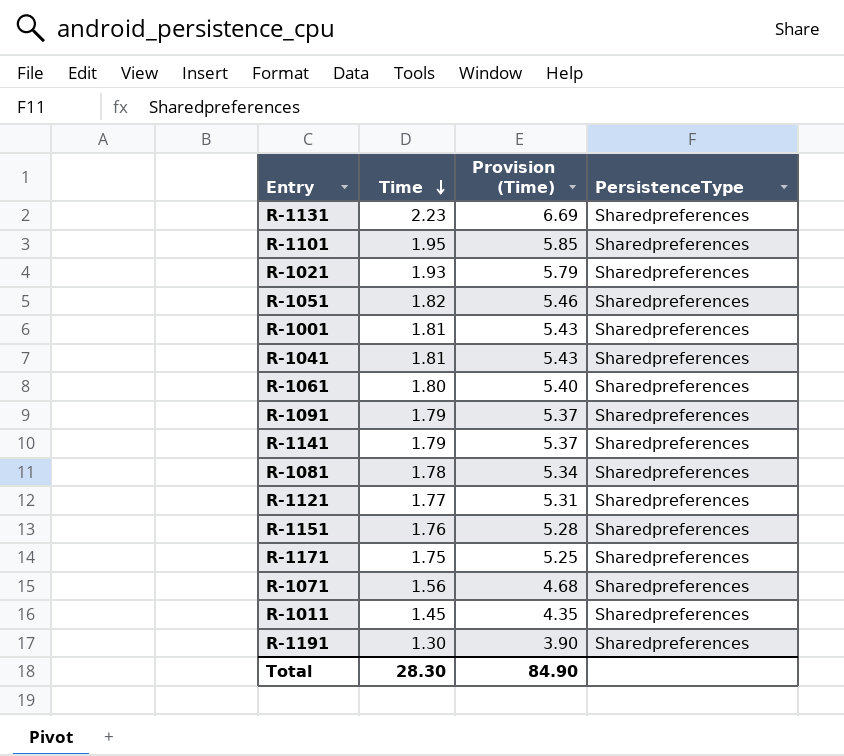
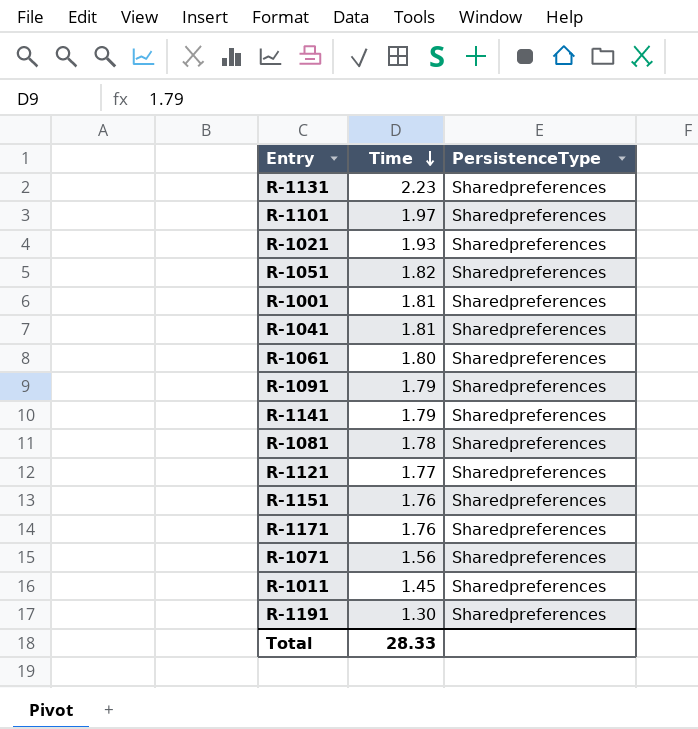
column Provision (Time) | formula: [Time] * 3 -> none
R-1101 | Time: 1.95 -> 1.97
R-1171 | Time: 1.75 -> 1.76
Total | Time: 28.30 -> 28.33

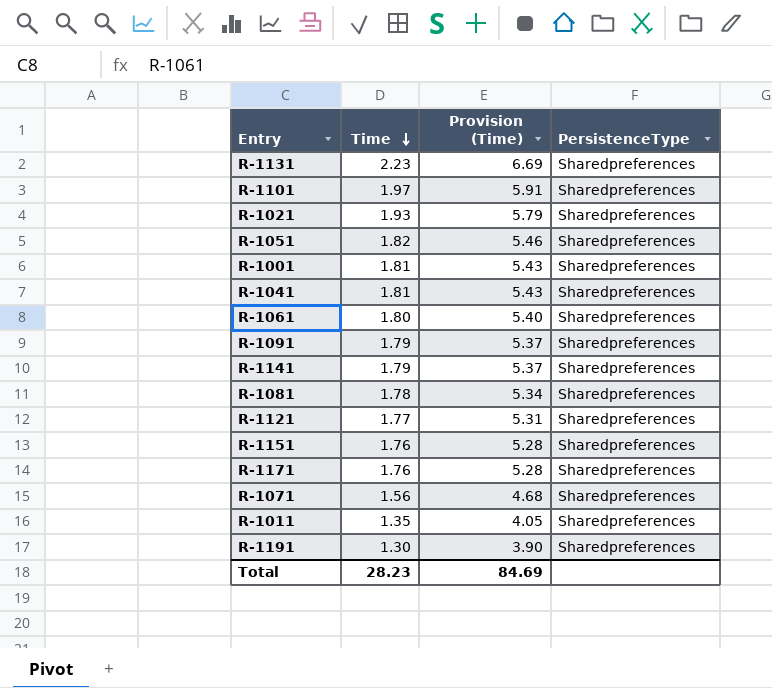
column Provision (Time) | formula: none -> [Time] * 3
R-1011 | Time: 1.45 -> 1.35
Total | Time: 28.33 -> 28.23

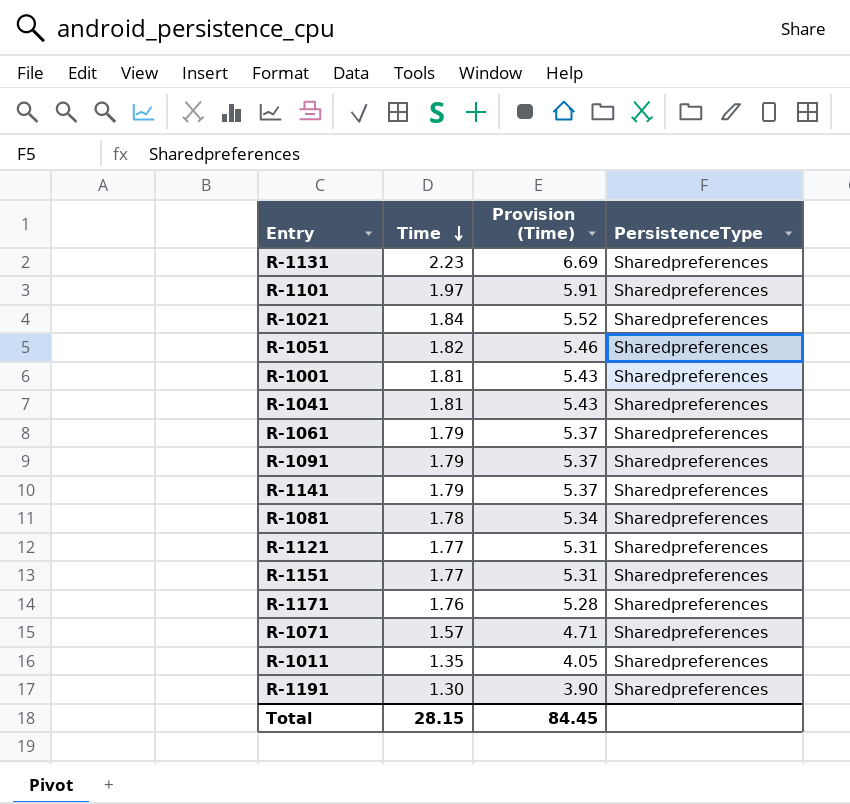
R-1021 | Time: 1.93 -> 1.84
R-1021 | Provision (Time): 5.79 -> 5.52
R-1061 | Time: 1.80 -> 1.79
R-1061 | Provision (Time): 5.40 -> 5.37
R-1151 | Time: 1.76 -> 1.77
R-1151 | Provision (Time): 5.28 -> 5.31
R-1071 | Time: 1.56 -> 1.57
R-1071 | Provision (Time): 4.68 -> 4.71
Total | Time: 28.23 -> 28.15
Total | Provision (Time): 84.69 -> 84.45

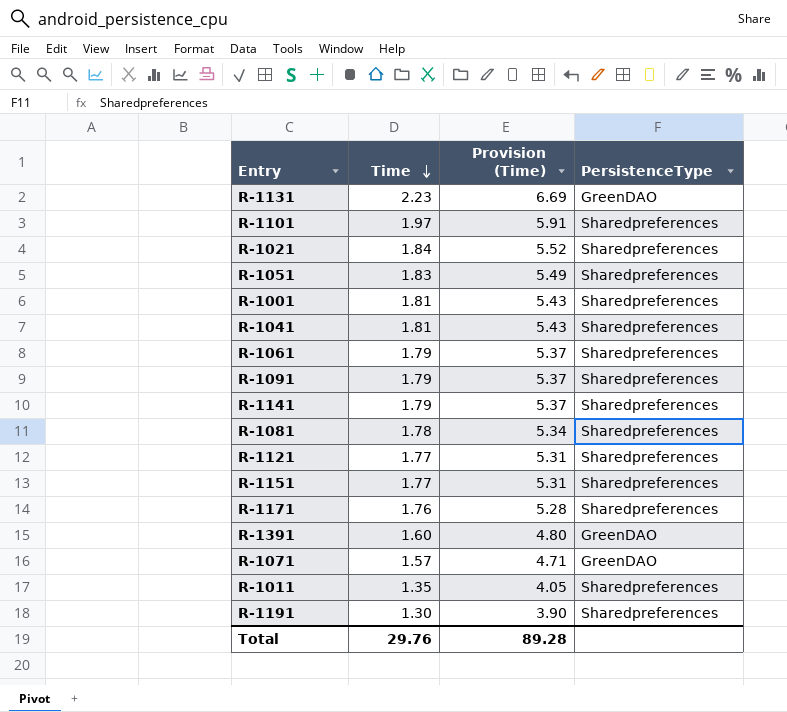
R-1131 | PersistenceType: Sharedpreferences -> GreenDAO
R-1051 | Time: 1.82 -> 1.83
R-1051 | Provision (Time): 5.46 -> 5.49
row R-1391: none -> 1.60 | 4.80 | GreenDAO
R-1071 | PersistenceType: Sharedpreferences -> GreenDAO
Total | Time: 28.15 -> 29.76
Total | Provision (Time): 84.45 -> 89.28

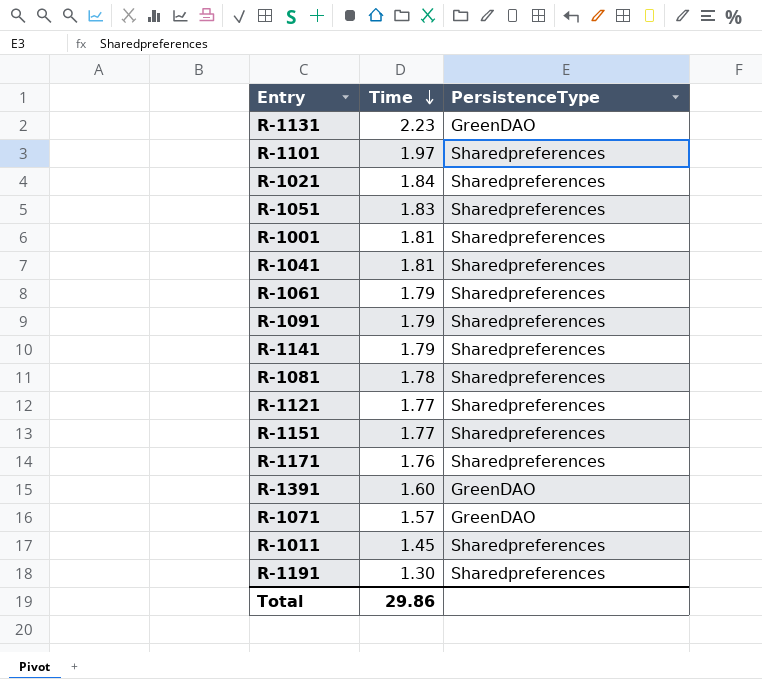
column Provision (Time) | formula: [Time] * 3 -> none
R-1011 | Time: 1.35 -> 1.45
Total | Time: 29.76 -> 29.86

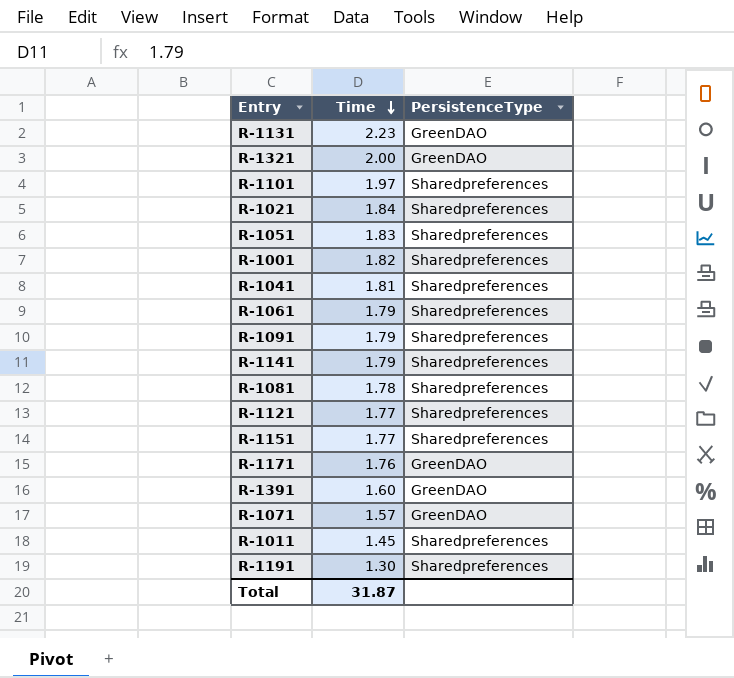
row R-1321: none -> 2.00 | GreenDAO
R-1001 | Time: 1.81 -> 1.82
R-1171 | PersistenceType: Sharedpreferences -> GreenDAO
Total | Time: 29.86 -> 31.87

